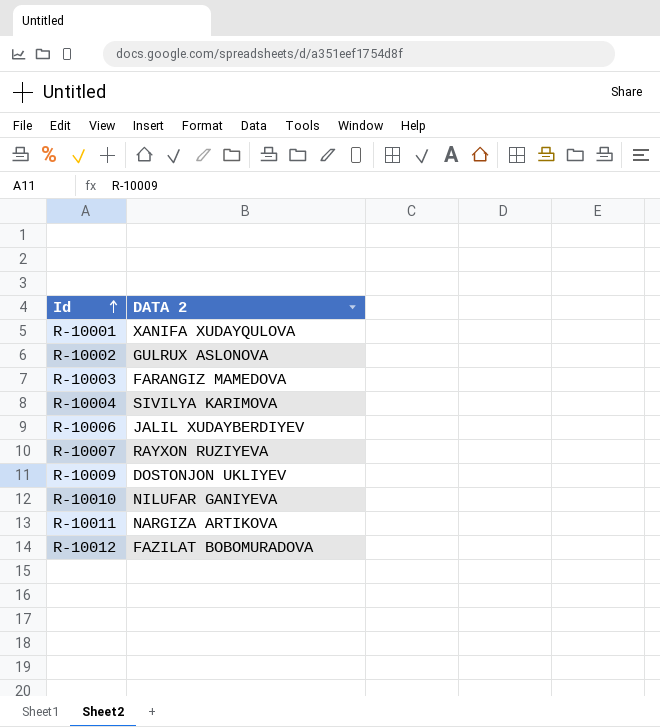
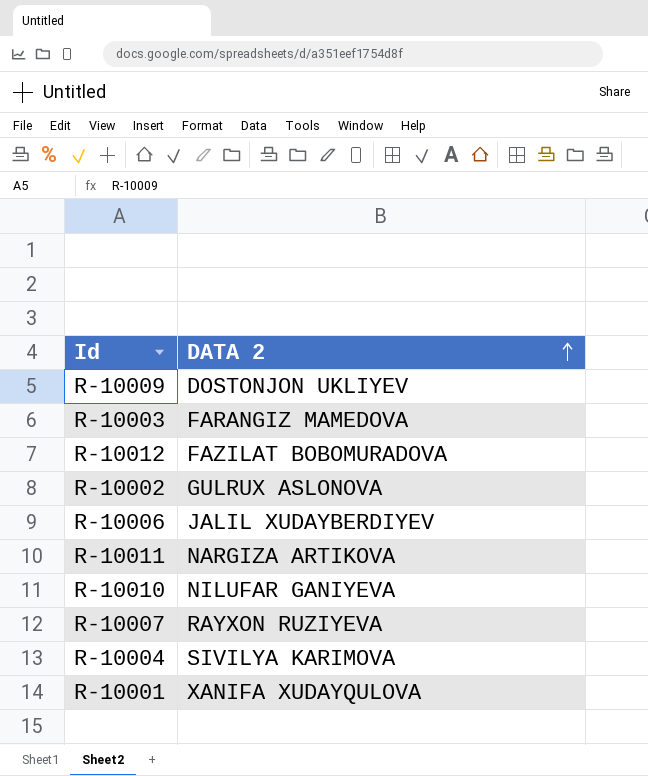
row order: Id ascending -> DATA 2 ascending

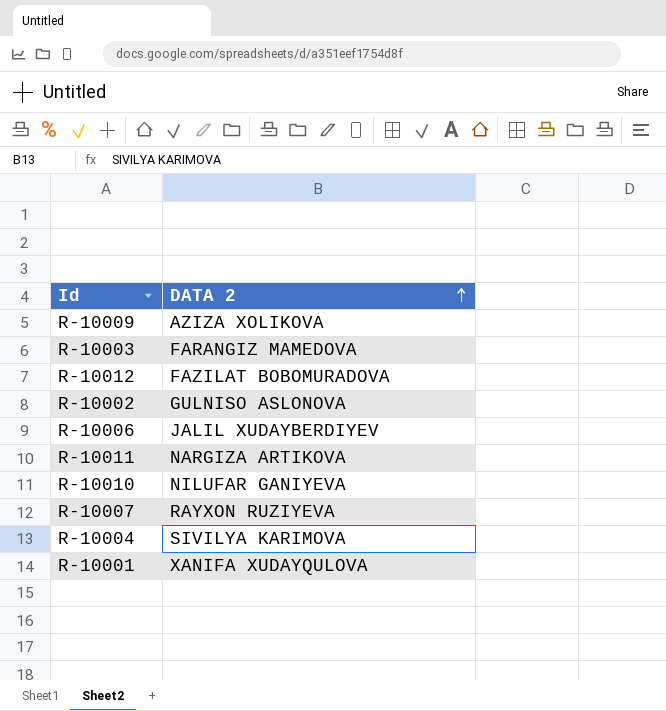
R-10009 | DATA 2: DOSTONJON UKLIYEV -> AZIZA XOLIKOVA
R-10002 | DATA 2: GULRUX ASLONOVA -> GULNISO ASLONOVA

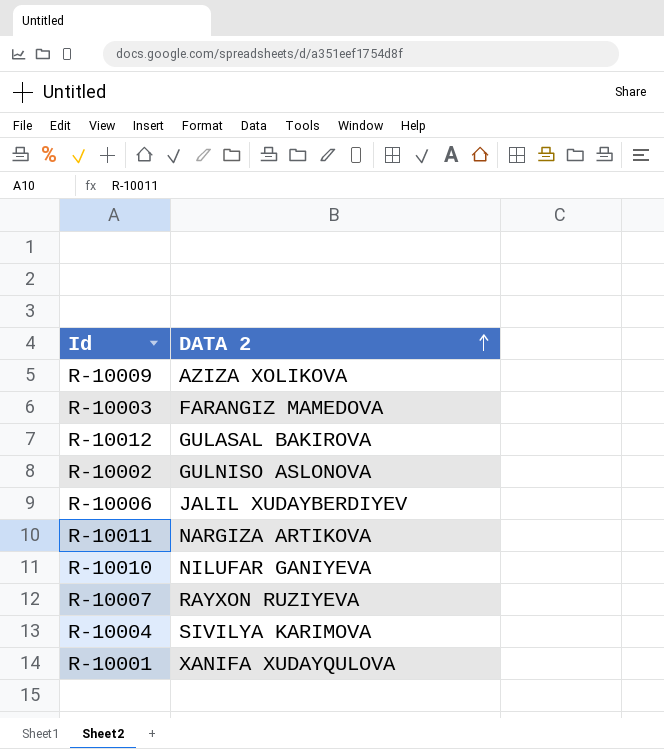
R-10012 | DATA 2: FAZILAT BOBOMURADOVA -> GULASAL BAKIROVA

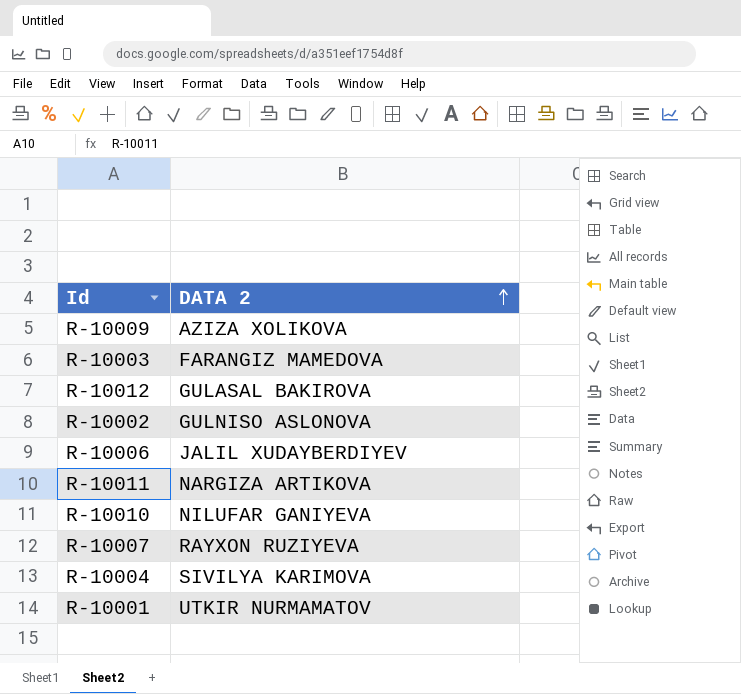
R-10001 | DATA 2: XANIFA XUDAYQULOVA -> UTKIR NURMAMATOV

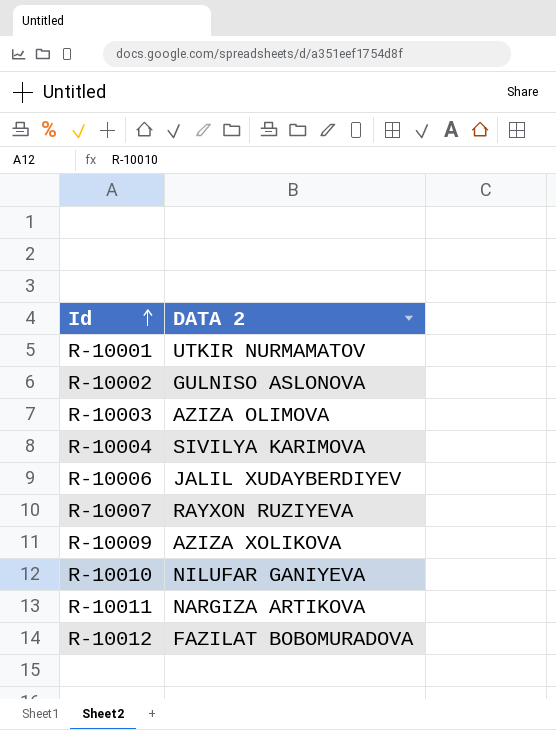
row order: DATA 2 ascending -> Id ascending
R-10003 | DATA 2: FARANGIZ MAMEDOVA -> AZIZA OLIMOVA
R-10012 | DATA 2: GULASAL BAKIROVA -> FAZILAT BOBOMURADOVA

